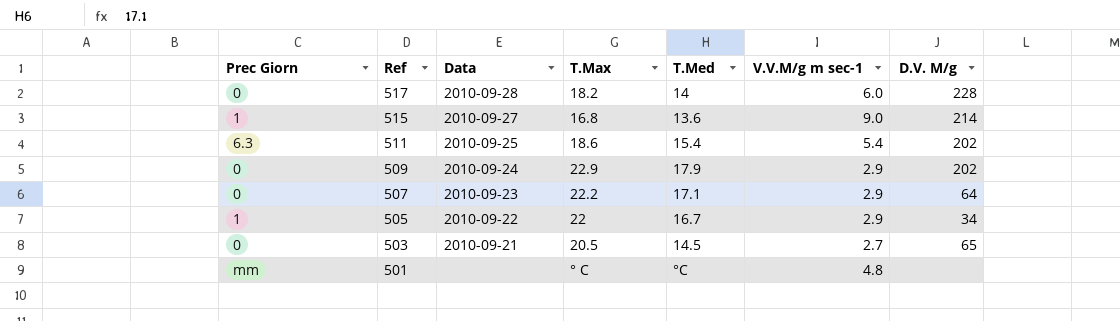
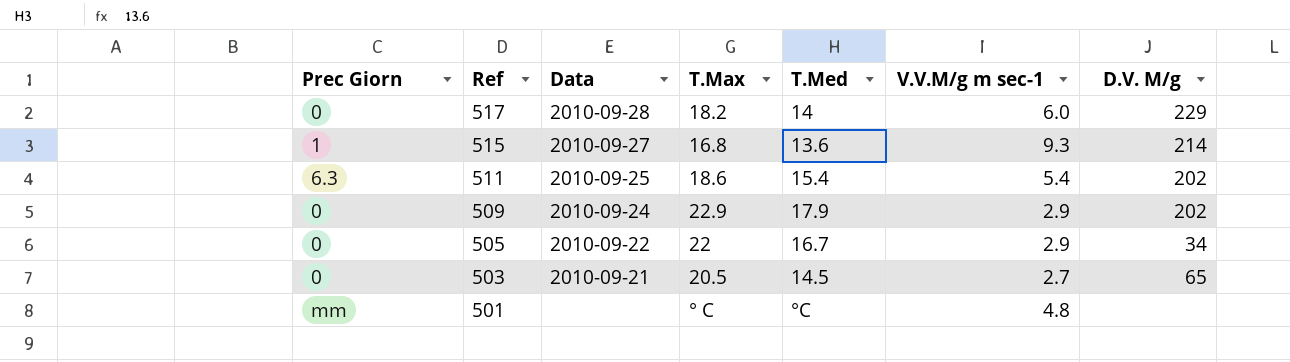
row 507: 0 | 2010-09-23 | 22.2 | 17.1 | 2.9 | 64 -> none
517 | D.V. M/g: 228 -> 229
515 | V.V.M/g m sec-1: 9.0 -> 9.3
505 | Prec Giorn: 1 -> 0

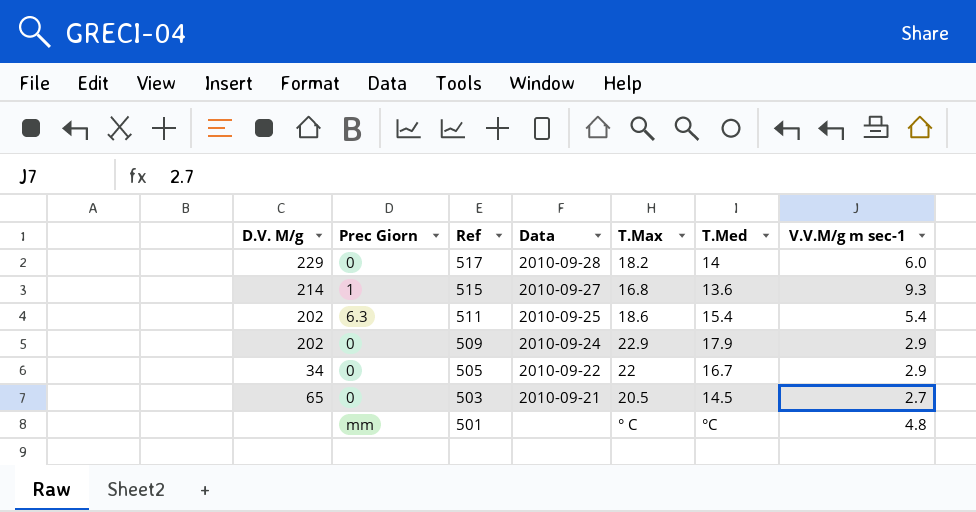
column D.V. M/g | position: 7 -> 1

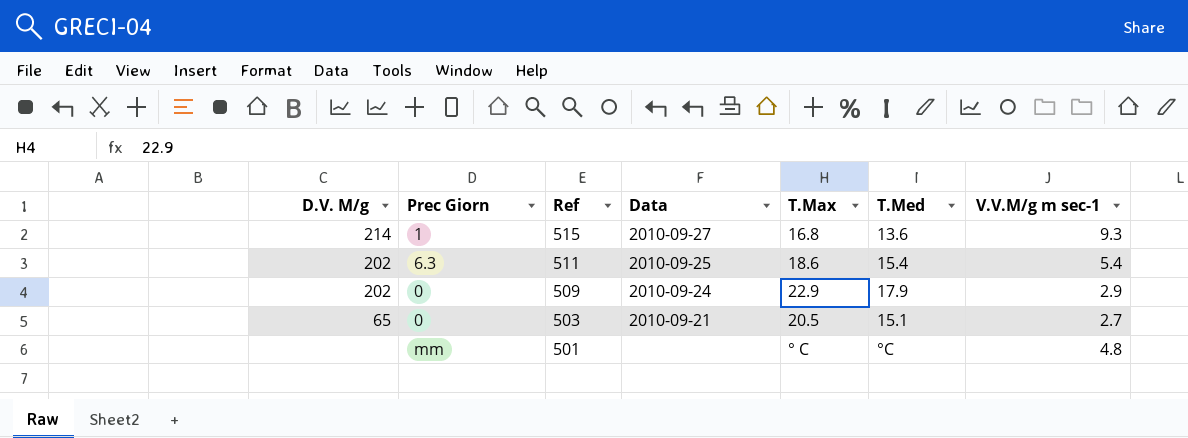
row 517: 229 | 0 | 2010-09-28 | 18.2 | 14 | 6.0 -> none
row 505: 34 | 0 | 2010-09-22 | 22 | 16.7 | 2.9 -> none
503 | T.Med: 14.5 -> 15.1

